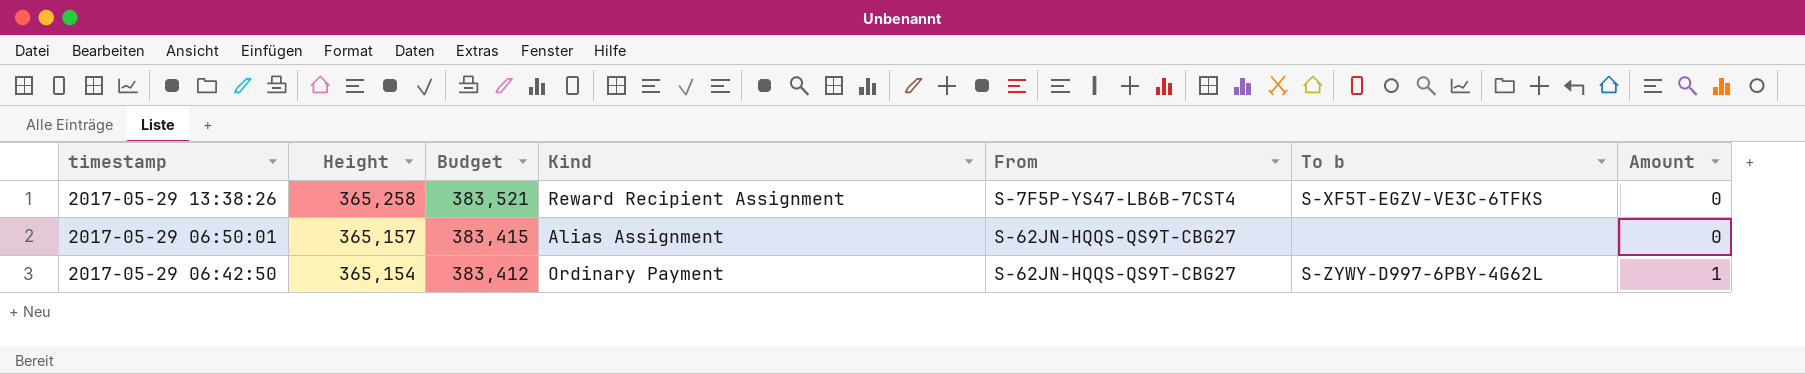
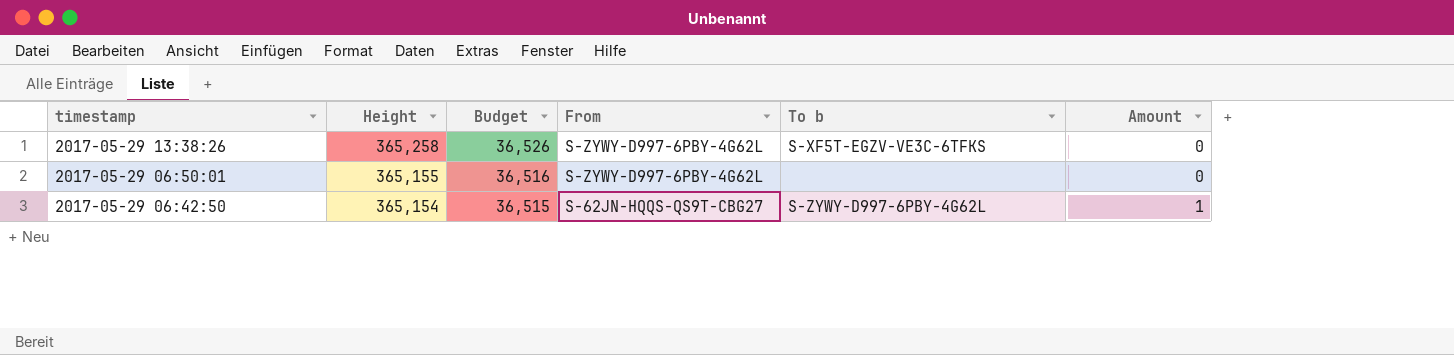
column Kind | position: 4 -> none
column Budget | formula: [Height] * 1.05 -> [Height] * 0.1
2017-05-29 13:38:26 | From: S-7F5P-YS47-LB6B-7CST4 -> S-ZYWY-D997-6PBY-4G62L
2017-05-29 06:50:01 | Height: 365,157 -> 365,155
2017-05-29 06:50:01 | From: S-62JN-HQQS-QS9T-CBG27 -> S-ZYWY-D997-6PBY-4G62L

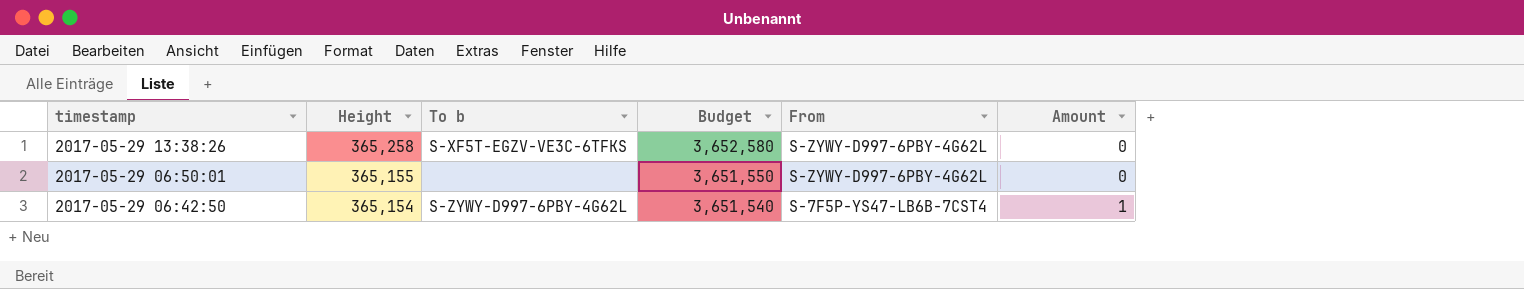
column To b | position: 5 -> 3
column Budget | formula: [Height] * 0.1 -> [Height] * 10
2017-05-29 06:42:50 | From: S-62JN-HQQS-QS9T-CBG27 -> S-7F5P-YS47-LB6B-7CST4

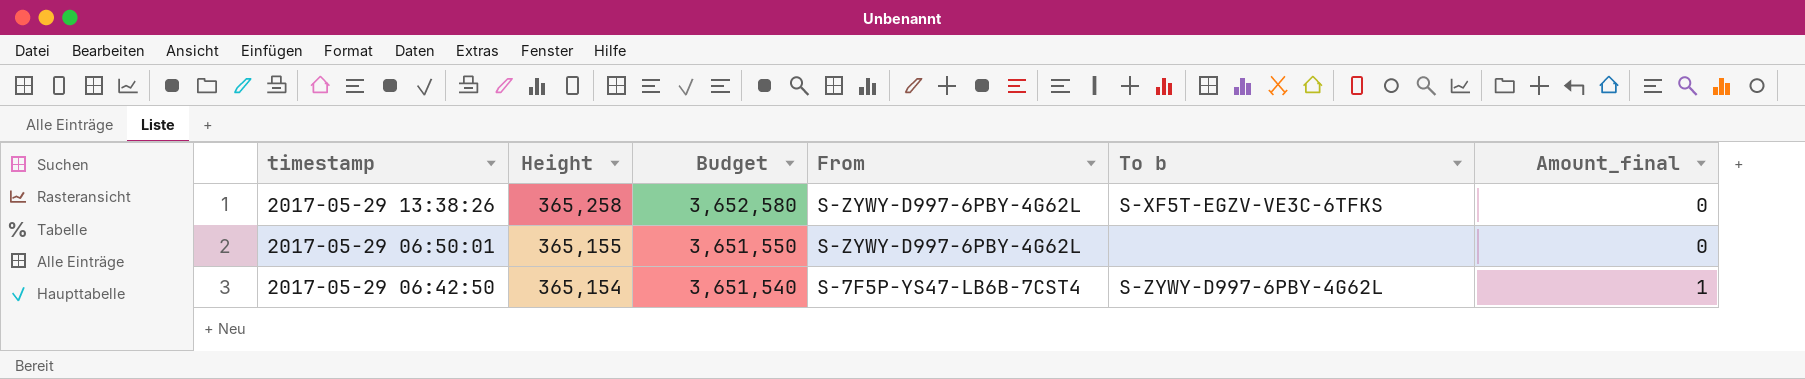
column To b | position: 3 -> 5
column name: Amount -> Amount_final

